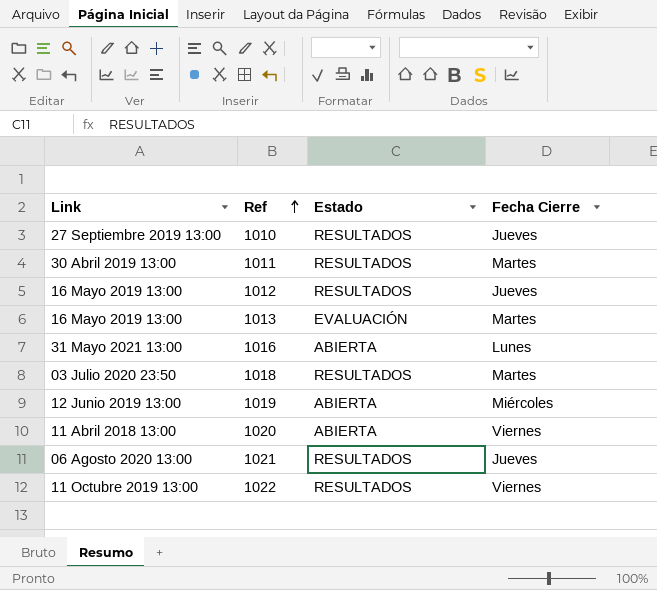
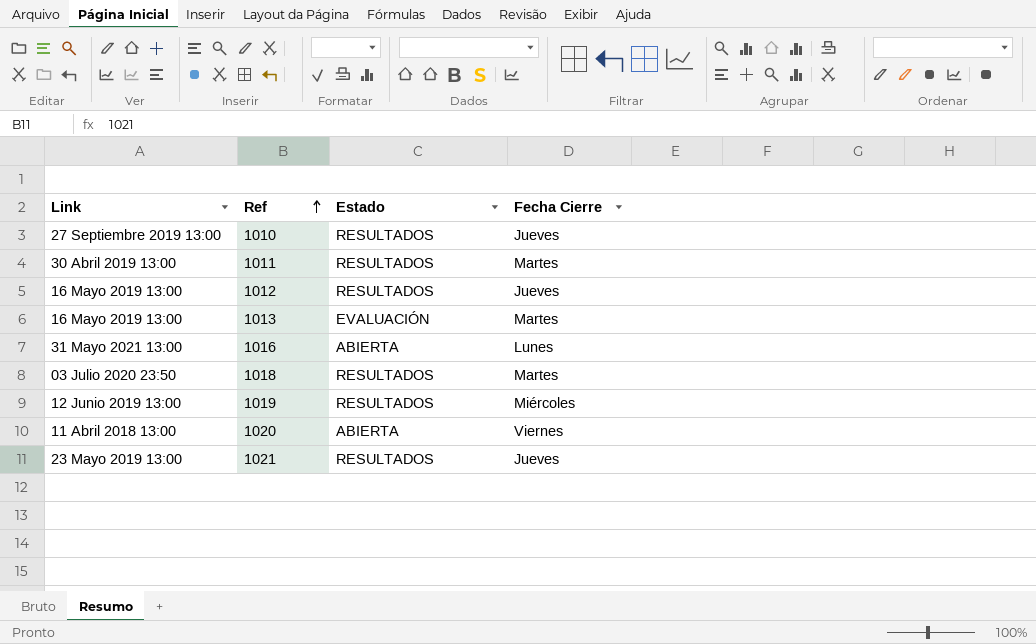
row 1022: 11 Octubre 2019 13:00 | RESULTADOS | Viernes -> none
1019 | Estado: ABIERTA -> RESULTADOS
1021 | Link: 06 Agosto 2020 13:00 -> 23 Mayo 2019 13:00

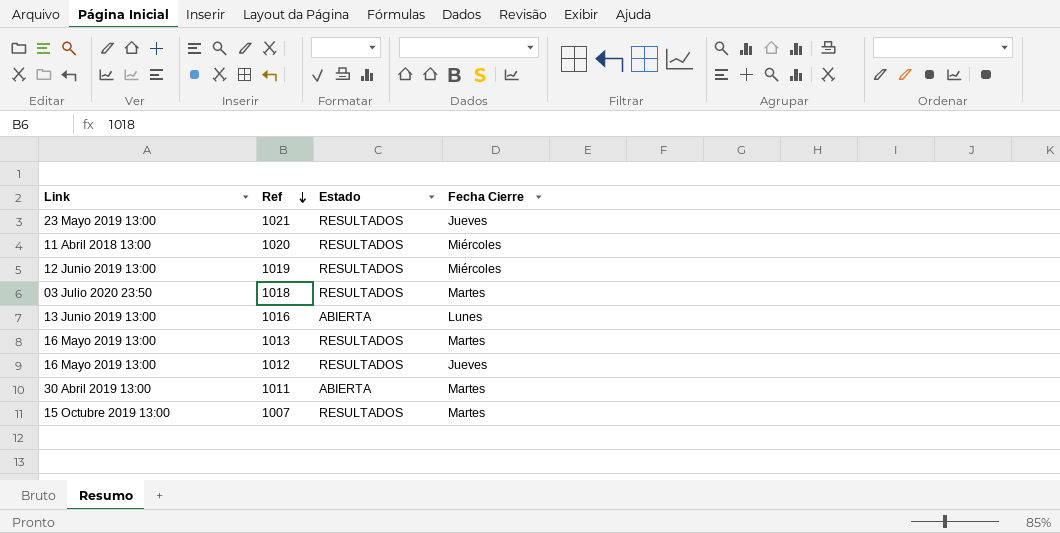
row order: Ref ascending -> Ref descending
row 1010: 27 Septiembre 2019 13:00 | RESULTADOS | Jueves -> none
1020 | Estado: ABIERTA -> RESULTADOS
1020 | Fecha Cierre: Viernes -> Miércoles
1016 | Link: 31 Mayo 2021 13:00 -> 13 Junio 2019 13:00
1013 | Estado: EVALUACIÓN -> RESULTADOS
1011 | Estado: RESULTADOS -> ABIERTA
row 1007: none -> 15 Octubre 2019 13:00 | RESULTADOS | Martes

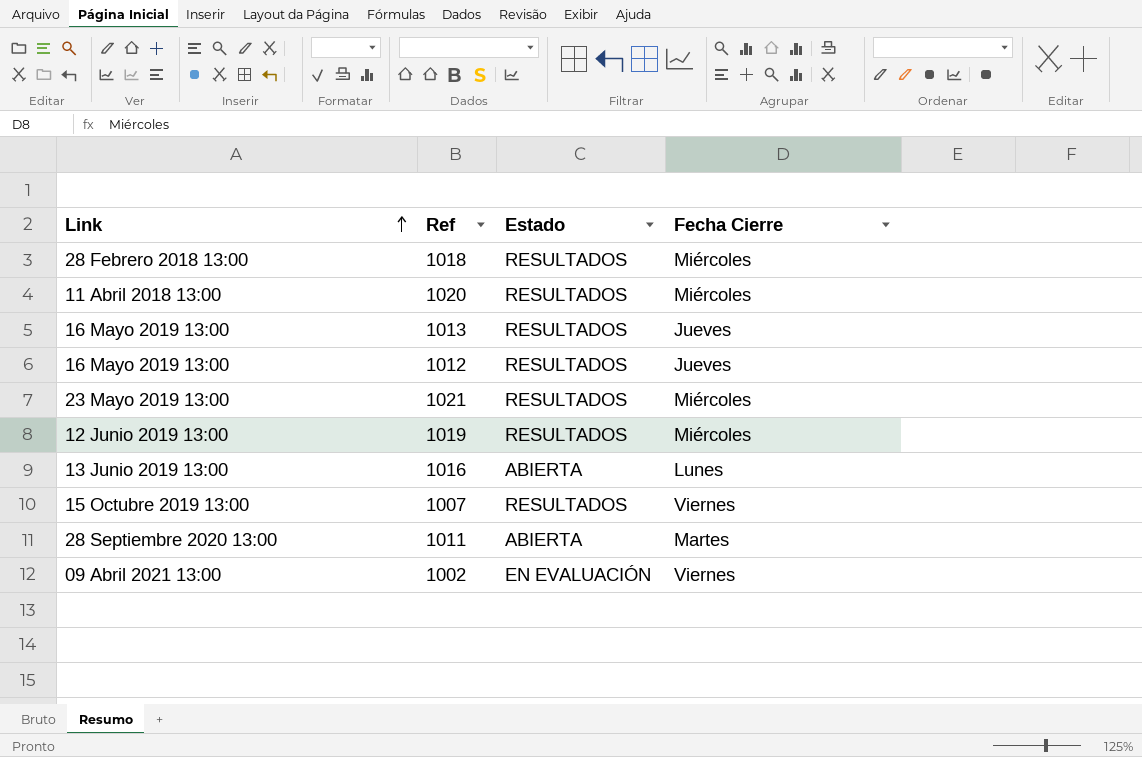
row order: Ref descending -> Link ascending
1018 | Link: 03 Julio 2020 23:50 -> 28 Febrero 2018 13:00
1018 | Fecha Cierre: Martes -> Miércoles
1013 | Fecha Cierre: Martes -> Jueves
1021 | Fecha Cierre: Jueves -> Miércoles
1007 | Fecha Cierre: Martes -> Viernes
1011 | Link: 30 Abril 2019 13:00 -> 28 Septiembre 2020 13:00
row 1002: none -> 09 Abril 2021 13:00 | EN EVALUACIÓN | Viernes

